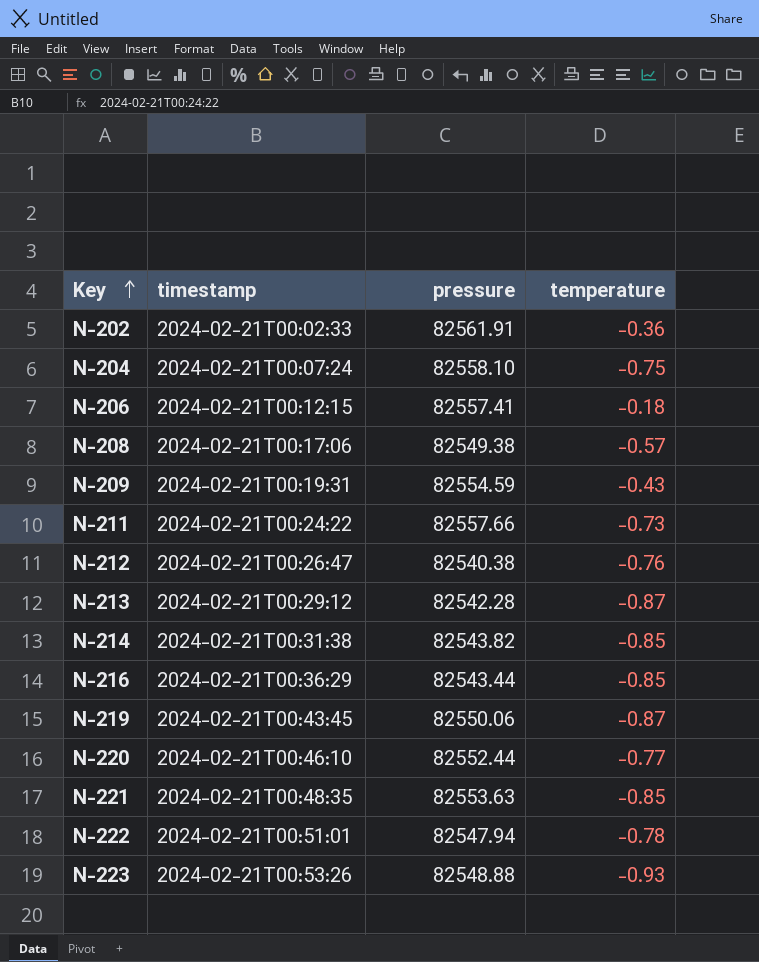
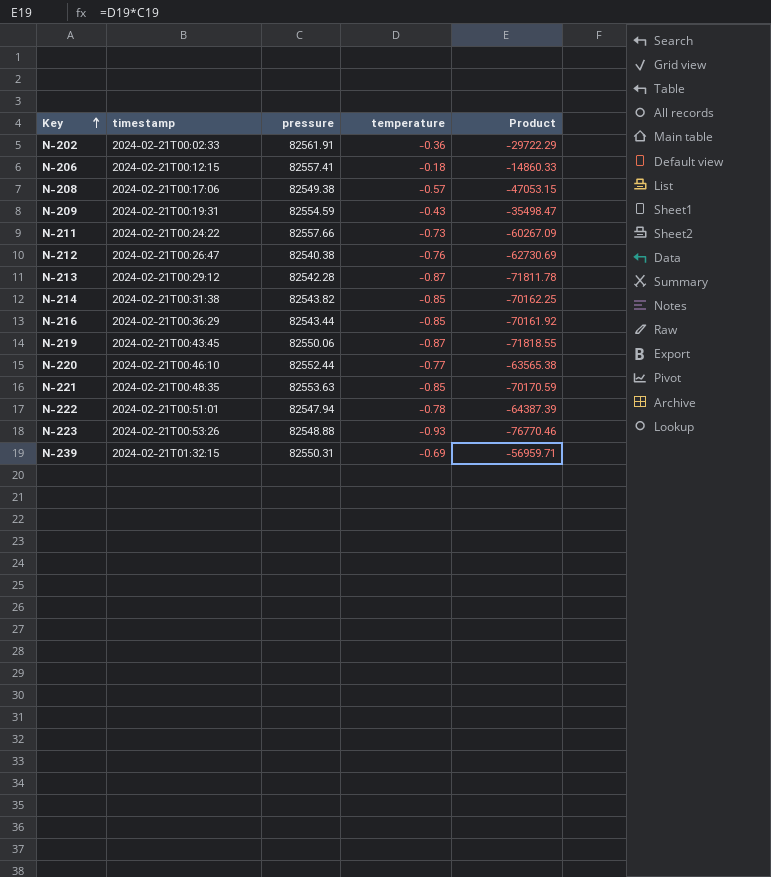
column Product | formula: none -> [pressure] * [temperature]
row N-204: 2024-02-21T00:07:24 | 82558.10 | -0.75 -> none
row N-239: none -> 2024-02-21T01:32:15 | 82550.31 | -0.69 | -56959.71

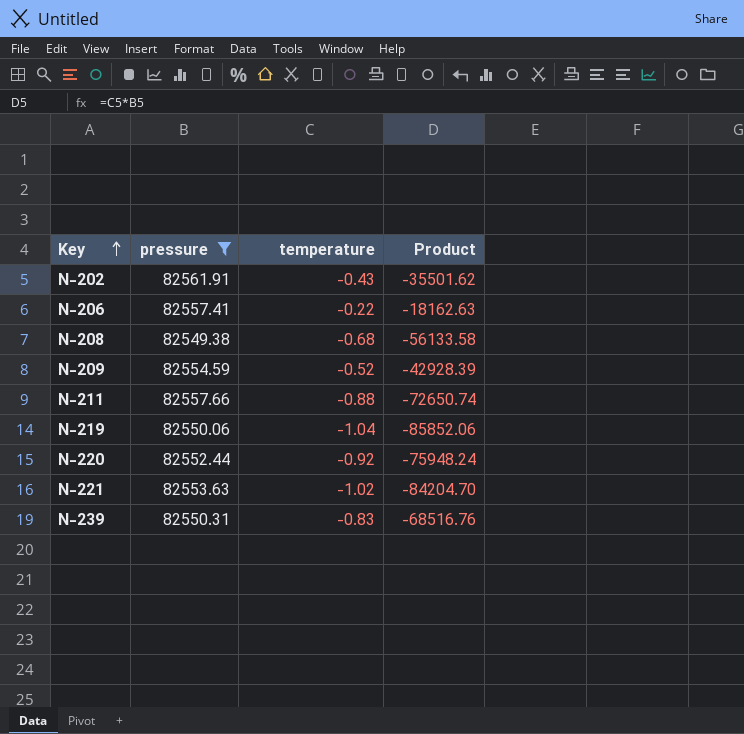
filter: none -> pressure >= 82549.38
column timestamp | position: 2 -> none
N-202 | temperature: -0.36 -> -0.43
N-202 | Product: -29722.29 -> -35501.62
N-206 | temperature: -0.18 -> -0.22
N-206 | Product: -14860.33 -> -18162.63
N-208 | temperature: -0.57 -> -0.68
N-208 | Product: -47053.15 -> -56133.58
N-209 | temperature: -0.43 -> -0.52
N-209 | Product: -35498.47 -> -42928.39
N-211 | temperature: -0.73 -> -0.88
N-211 | Product: -60267.09 -> -72650.74
N-219 | temperature: -0.87 -> -1.04
N-219 | Product: -71818.55 -> -85852.06
N-220 | temperature: -0.77 -> -0.92
N-220 | Product: -63565.38 -> -75948.24
N-221 | temperature: -0.85 -> -1.02
N-221 | Product: -70170.59 -> -84204.70
N-239 | temperature: -0.69 -> -0.83
N-239 | Product: -56959.71 -> -68516.76

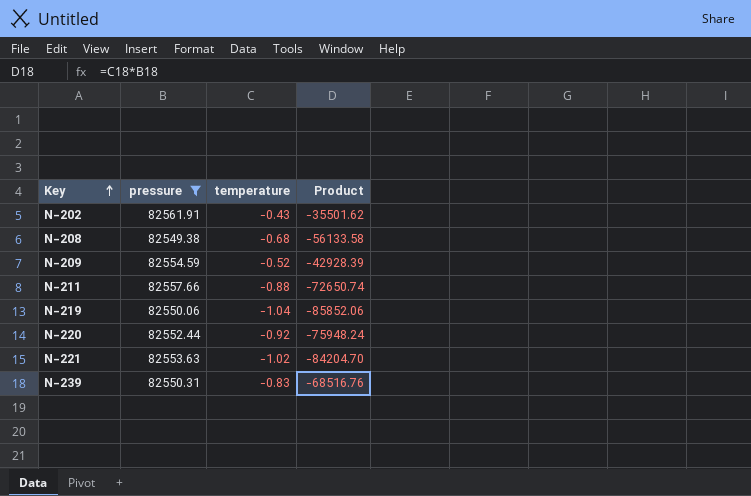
row N-206: 82557.41 | -0.22 | -18162.63 -> none

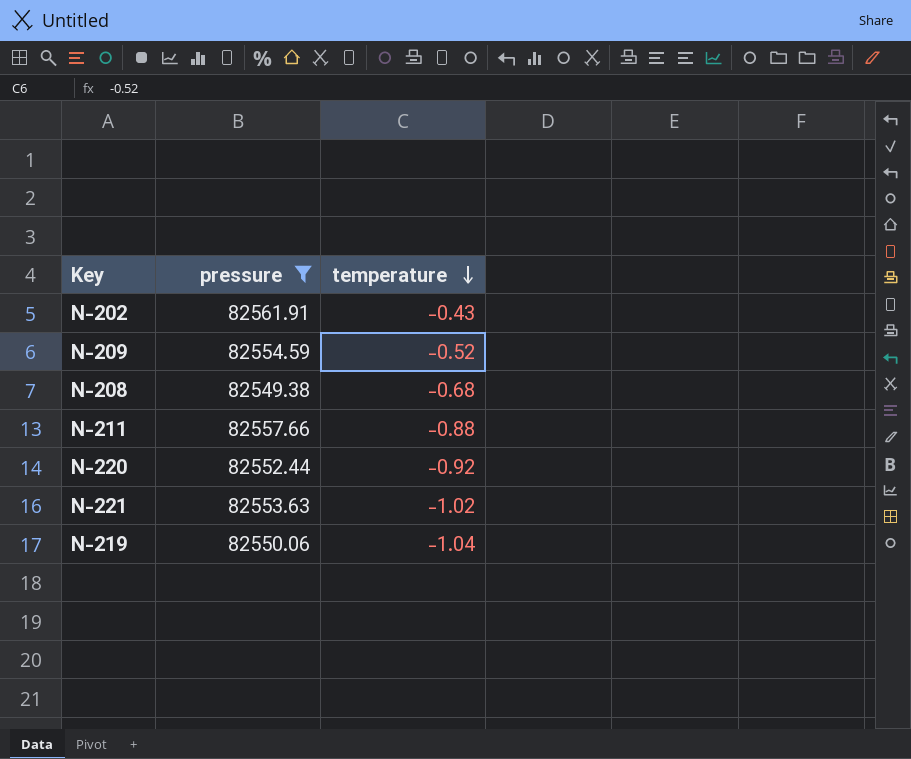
row order: Key ascending -> temperature descending
column Product | formula: [pressure] * [temperature] -> none
row N-239: 82550.31 | -0.83 | -68516.76 -> none

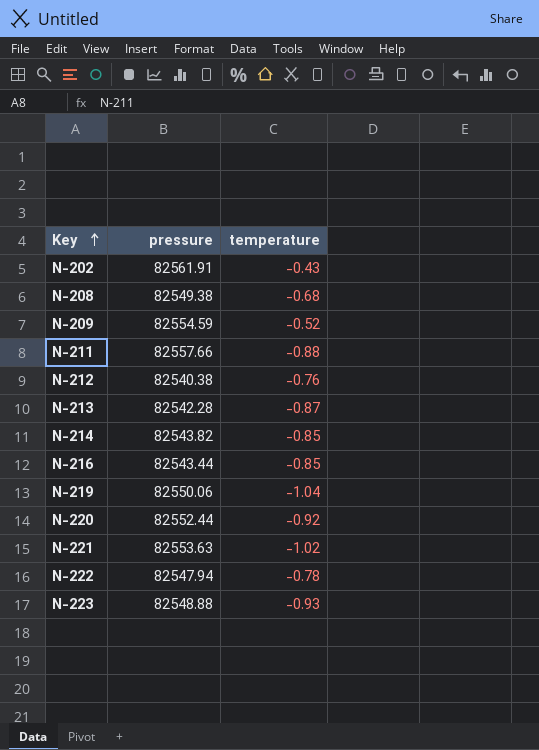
filter: pressure >= 82549.38 -> none
row order: temperature descending -> Key ascending

